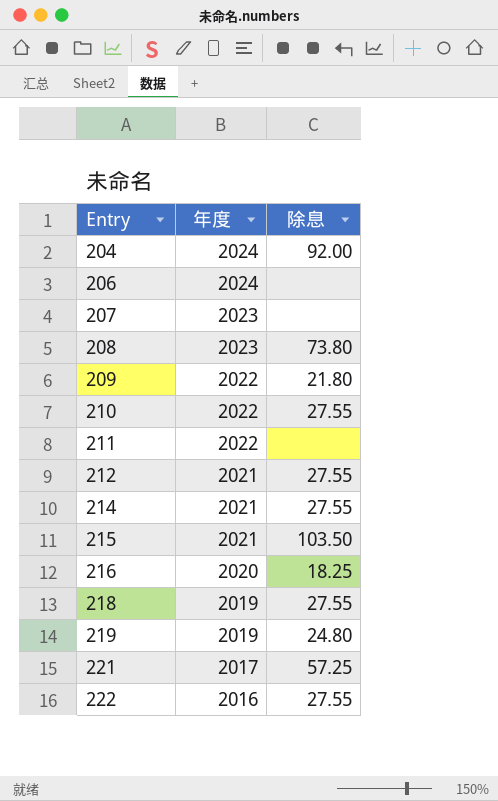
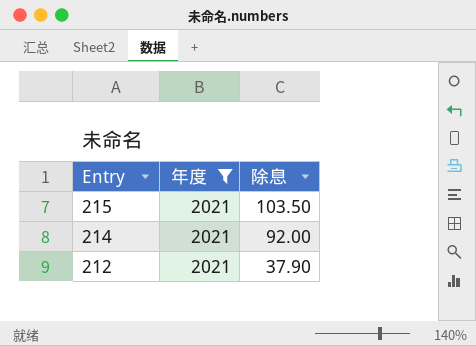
filter: none -> 年度 = 2021
row order: Entry ascending -> Entry descending
214 | 除息: 27.55 -> 92.00
212 | 除息: 27.55 -> 37.90

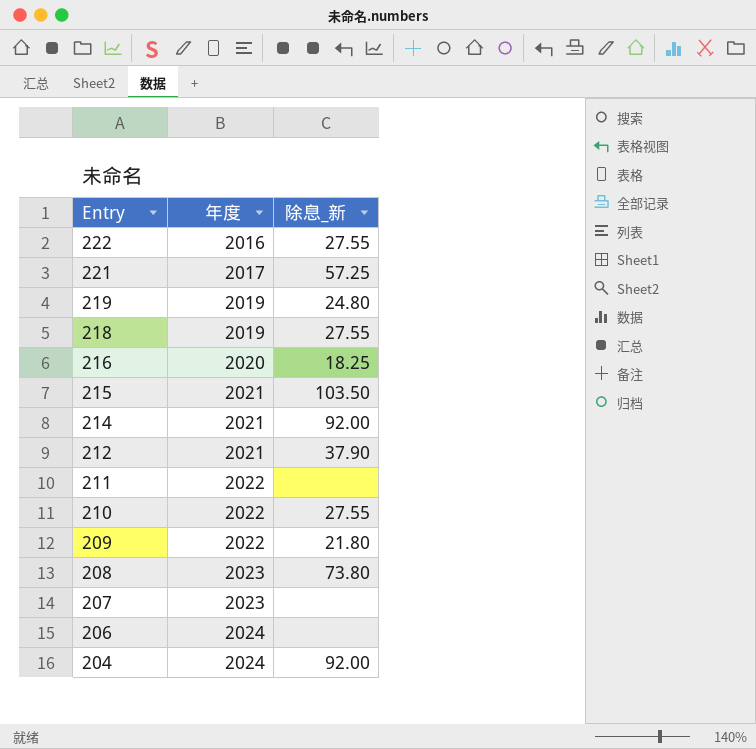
filter: 年度 = 2021 -> none
column name: 除息 -> 除息_新

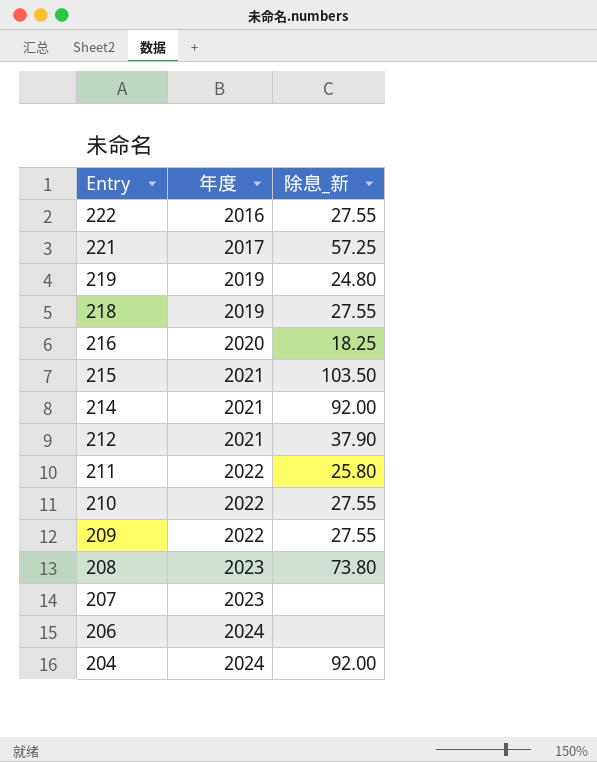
211 | 除息_新: none -> 25.80
209 | 除息_新: 21.80 -> 27.55

